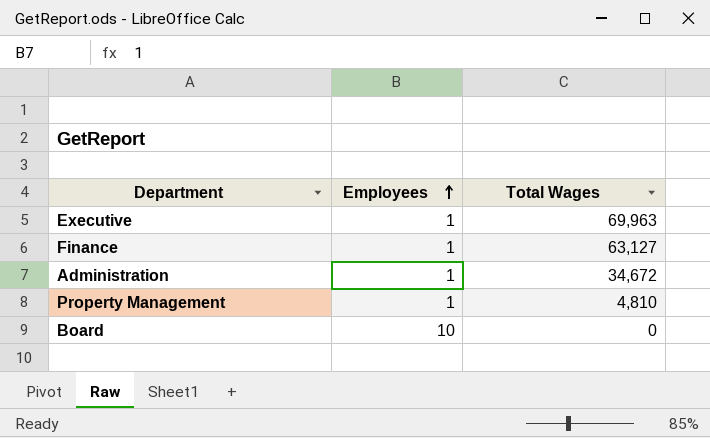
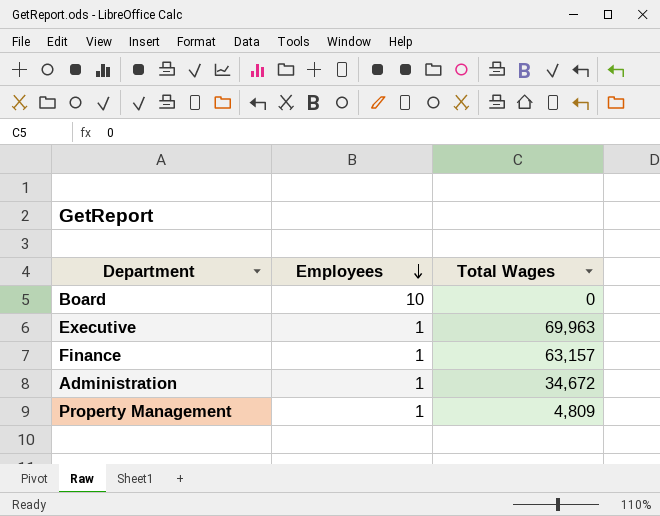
row order: Employees ascending -> Employees descending
Finance | Total Wages: 63,127 -> 63,157
Property Management | Total Wages: 4,810 -> 4,809

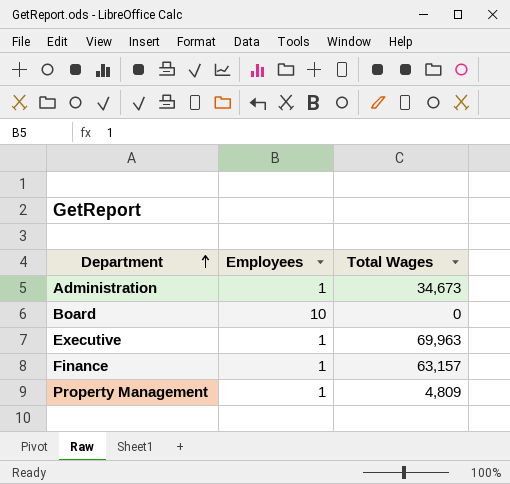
row order: Employees descending -> Department ascending
Administration | Total Wages: 34,672 -> 34,673

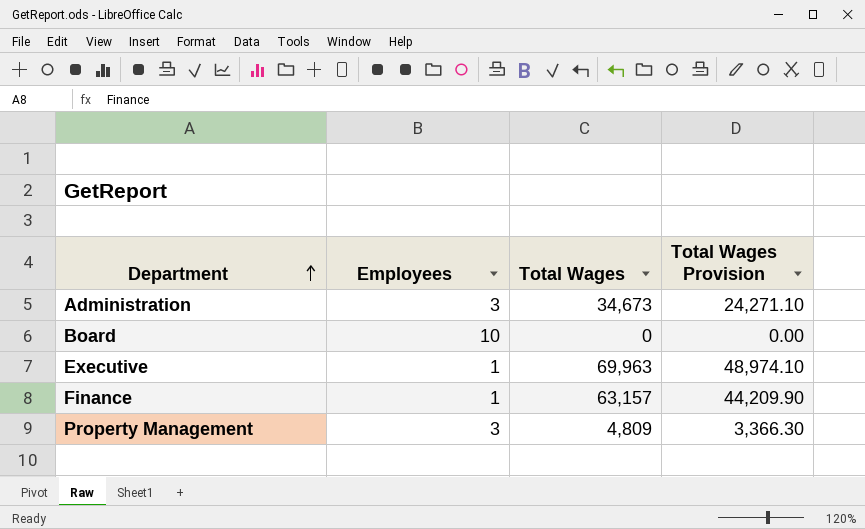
column Total Wages Provision | formula: none -> [Total Wages] * 0.7
Administration | Employees: 1 -> 3
Property Management | Employees: 1 -> 3

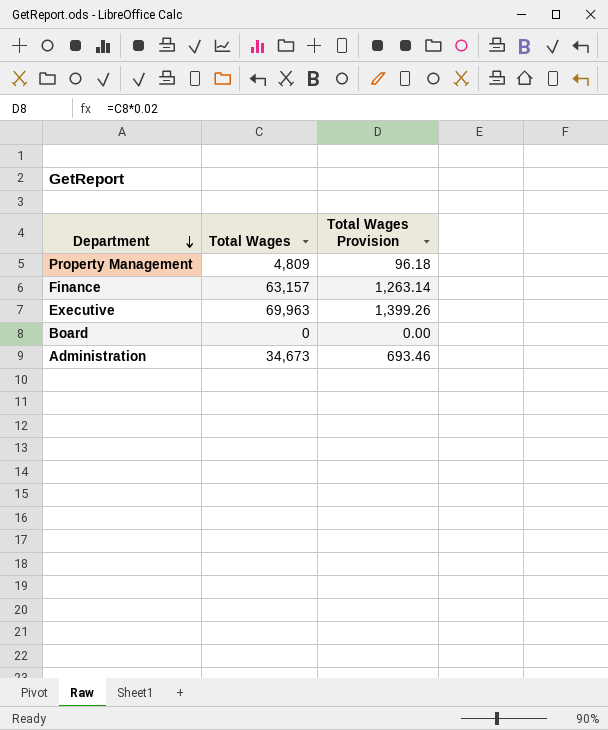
row order: Department ascending -> Department descending
column Employees | position: 2 -> none
column Total Wages Provision | formula: [Total Wages] * 0.7 -> [Total Wages] * 0.02

